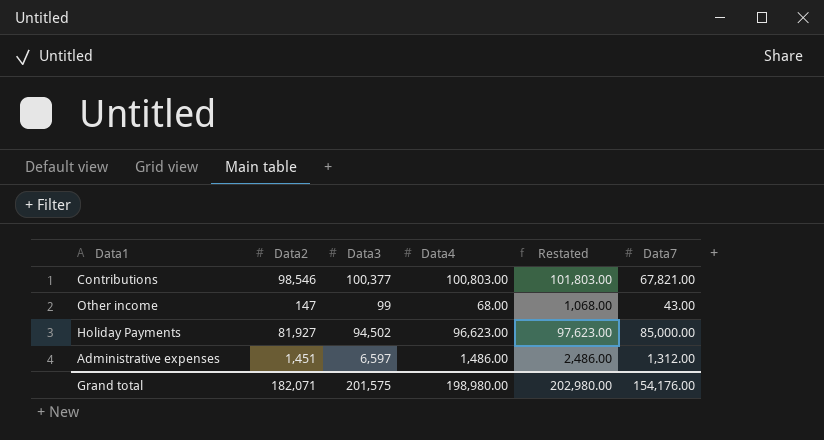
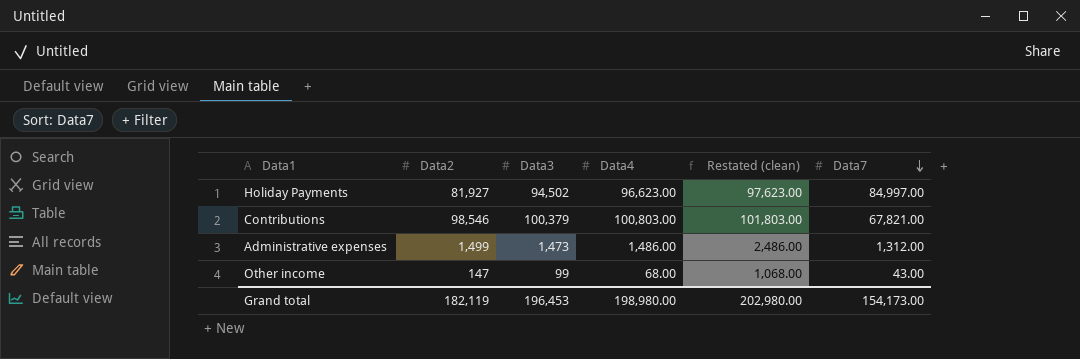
row order: none -> Data7 descending
column name: Restated -> Restated (clean)
Holiday Payments | Data7: 85,000.00 -> 84,997.00
Contributions | Data3: 100,377 -> 100,379
Administrative expenses | Data2: 1,451 -> 1,499
Administrative expenses | Data3: 6,597 -> 1,473
Grand total | Data2: 182,071 -> 182,119
Grand total | Data3: 201,575 -> 196,453
Grand total | Data7: 154,176.00 -> 154,173.00

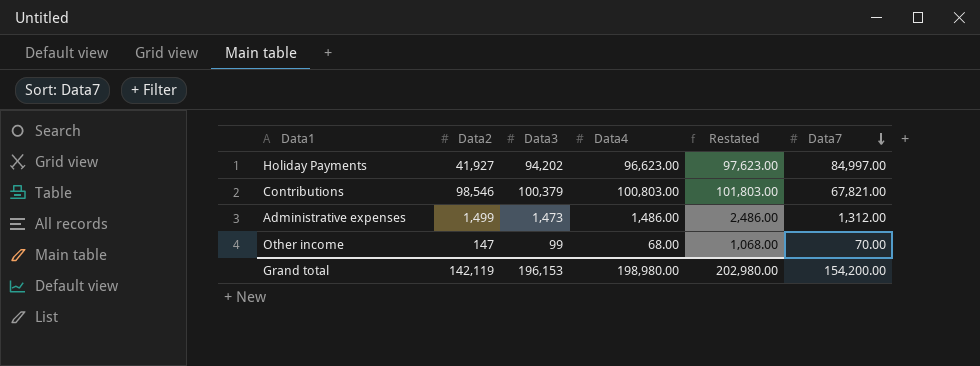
column name: Restated (clean) -> Restated
Holiday Payments | Data2: 81,927 -> 41,927
Holiday Payments | Data3: 94,502 -> 94,202
Other income | Data7: 43.00 -> 70.00
Grand total | Data2: 182,119 -> 142,119
Grand total | Data3: 196,453 -> 196,153
Grand total | Data7: 154,173.00 -> 154,200.00

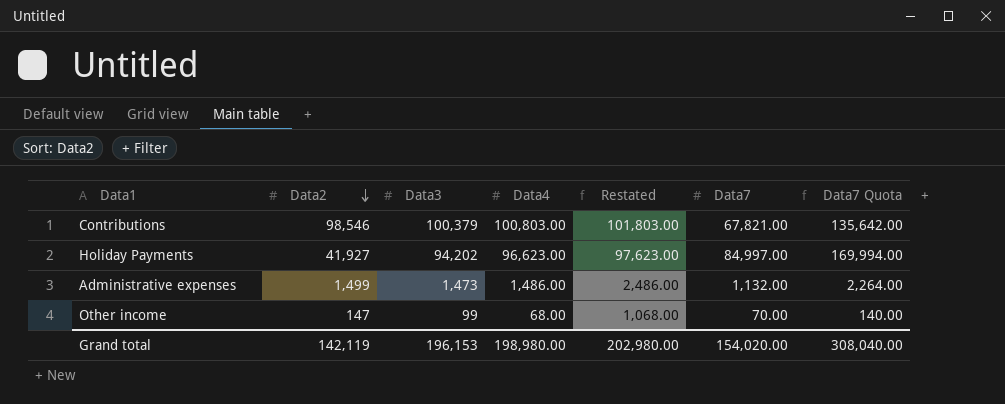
row order: Data7 descending -> Data2 descending
column Data7 Quota | formula: none -> [Data7] * 2
Administrative expenses | Data7: 1,312.00 -> 1,132.00
Grand total | Data7: 154,200.00 -> 154,020.00

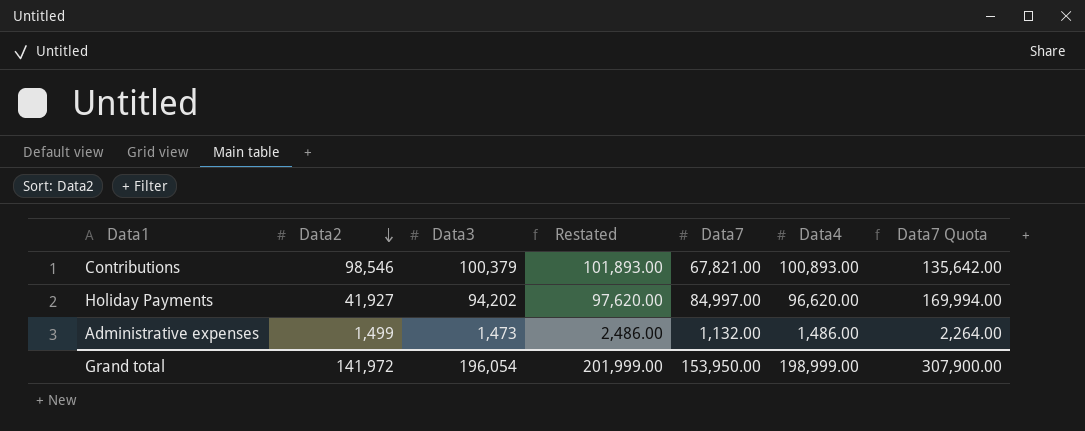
column Data4 | position: 4 -> 6
row Other income: 147 | 99 | 68.00 | 1,068.00 | 70.00 | 140.00 -> none
Contributions | Restated: 101,803.00 -> 101,893.00
Contributions | Data4: 100,803.00 -> 100,893.00
Holiday Payments | Restated: 97,623.00 -> 97,620.00
Holiday Payments | Data4: 96,623.00 -> 96,620.00
Grand total | Data2: 142,119 -> 141,972
Grand total | Data3: 196,153 -> 196,054
Grand total | Restated: 202,980.00 -> 201,999.00
Grand total | Data7: 154,020.00 -> 153,950.00
Grand total | Data4: 198,980.00 -> 198,999.00
Grand total | Data7 Quota: 308,040.00 -> 307,900.00

